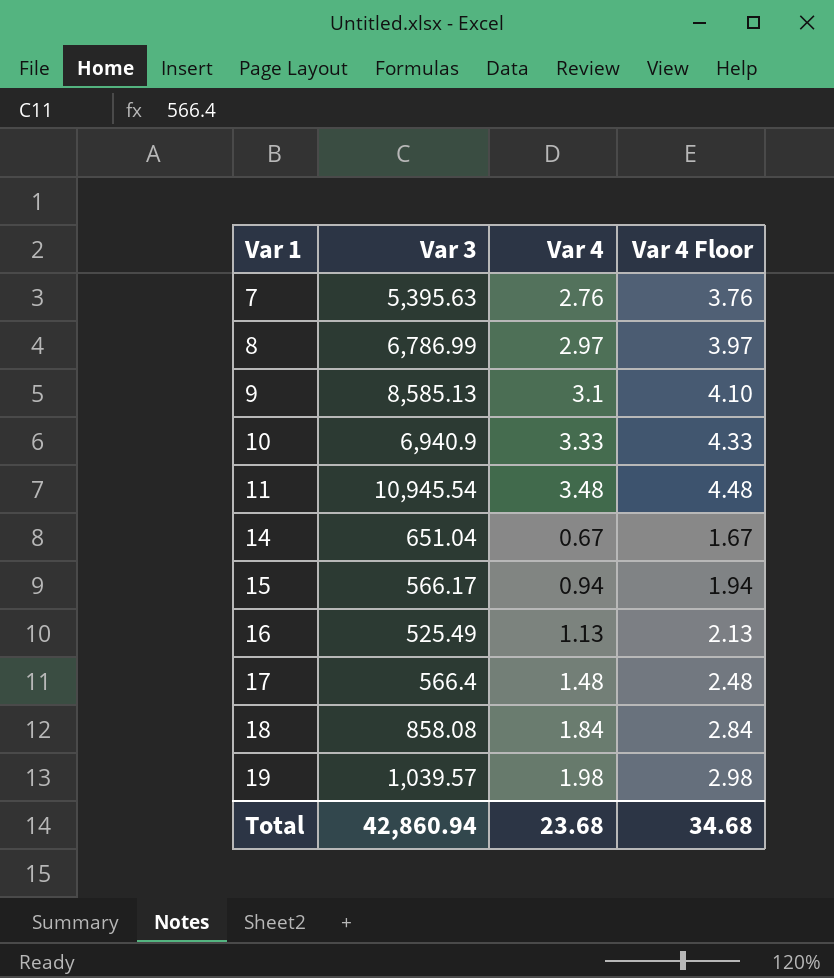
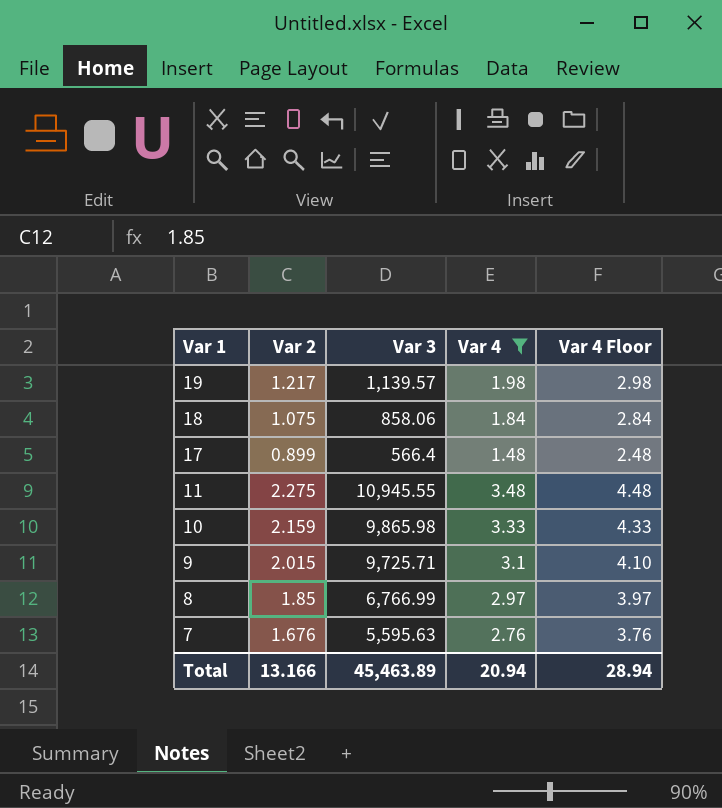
filter: none -> Var 4 >= 1.48
row order: Var 1 ascending -> Var 1 descending
column Var 2 | position: none -> 2
19 | Var 3: 1,039.57 -> 1,139.57
18 | Var 3: 858.08 -> 858.06
11 | Var 3: 10,945.54 -> 10,945.55
10 | Var 3: 6,940.9 -> 9,865.98
9 | Var 3: 8,585.13 -> 9,725.71
8 | Var 3: 6,786.99 -> 6,766.99
7 | Var 3: 5,395.63 -> 5,595.63
Total | Var 3: 42,860.94 -> 45,463.89
Total | Var 4: 23.68 -> 20.94
Total | Var 4 Floor: 34.68 -> 28.94

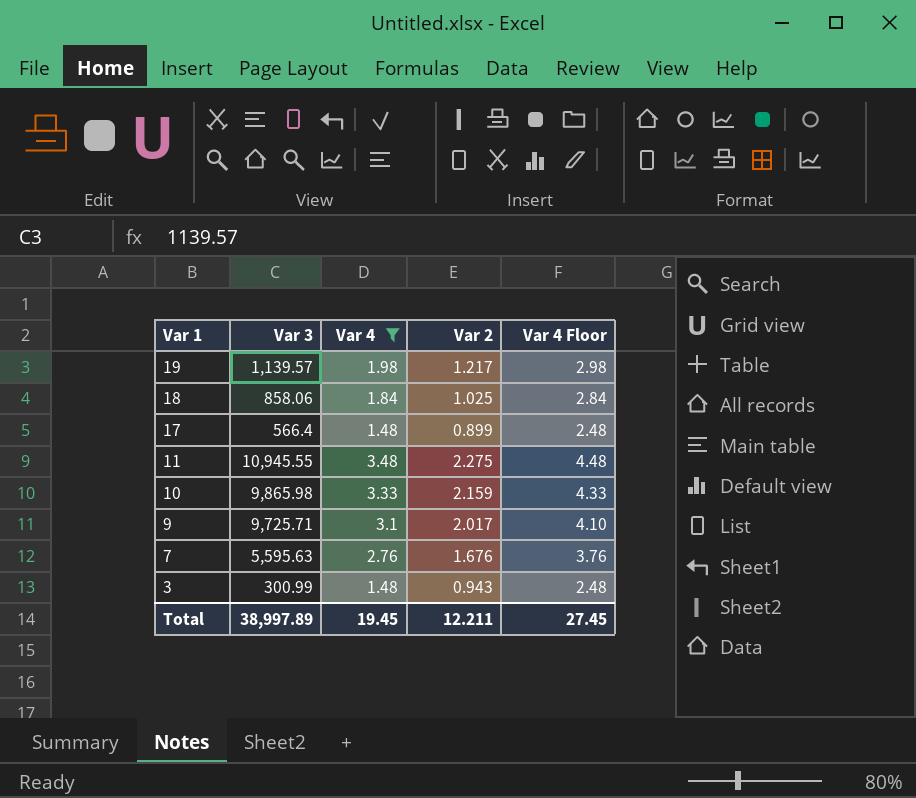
column Var 2 | position: 2 -> 4
row 8: 1.85 | 6,766.99 | 2.97 | 3.97 -> none
18 | Var 2: 1.075 -> 1.025
9 | Var 2: 2.015 -> 2.017
row 3: none -> 300.99 | 1.48 | 0.943 | 2.48
Total | Var 3: 45,463.89 -> 38,997.89
Total | Var 4: 20.94 -> 19.45
Total | Var 2: 13.166 -> 12.211
Total | Var 4 Floor: 28.94 -> 27.45

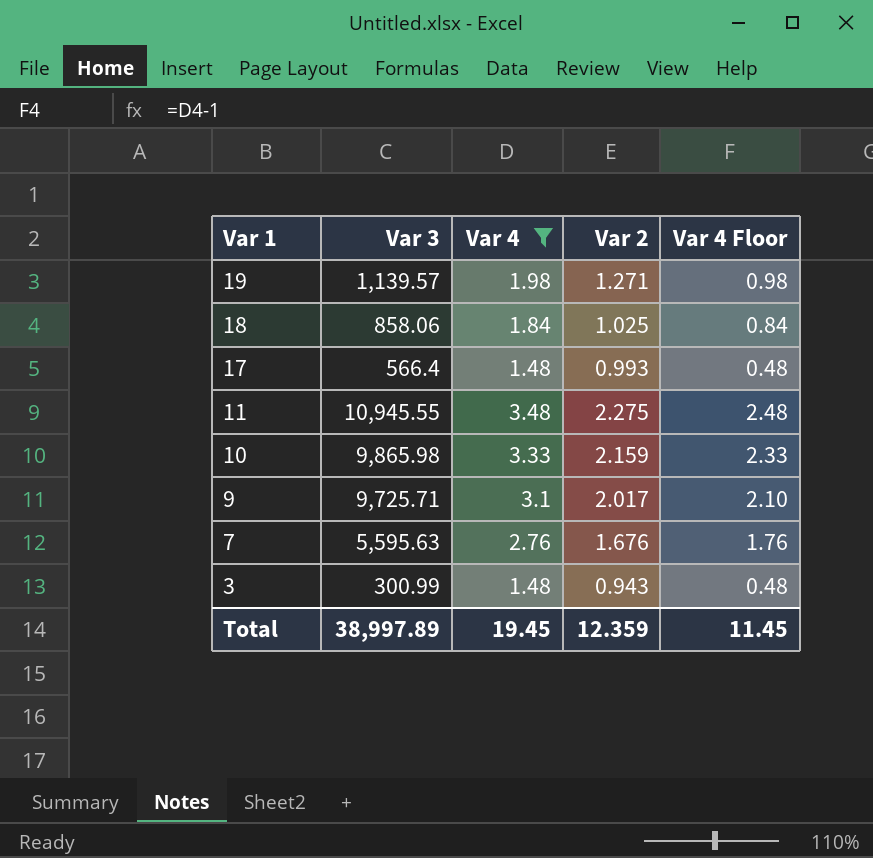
column Var 4 Floor | formula: [Var 4] + 1 -> [Var 4] - 1
19 | Var 2: 1.217 -> 1.271
17 | Var 2: 0.899 -> 0.993
Total | Var 2: 12.211 -> 12.359
Total | Var 4 Floor: 27.45 -> 11.45

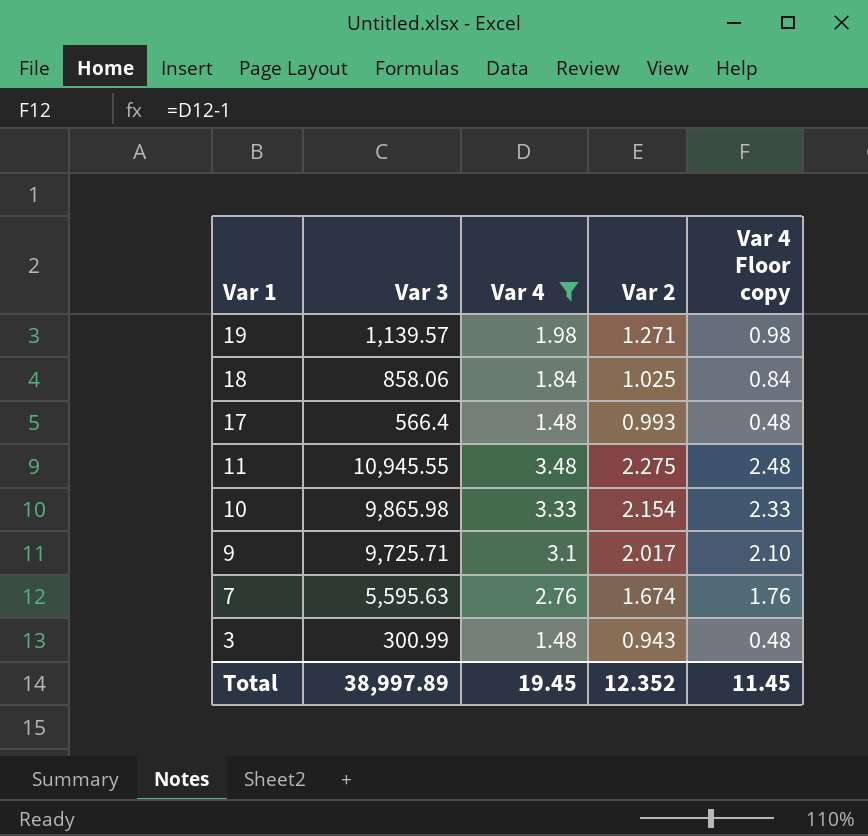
column name: Var 4 Floor -> Var 4 Floor copy
10 | Var 2: 2.159 -> 2.154
7 | Var 2: 1.676 -> 1.674
Total | Var 2: 12.359 -> 12.352

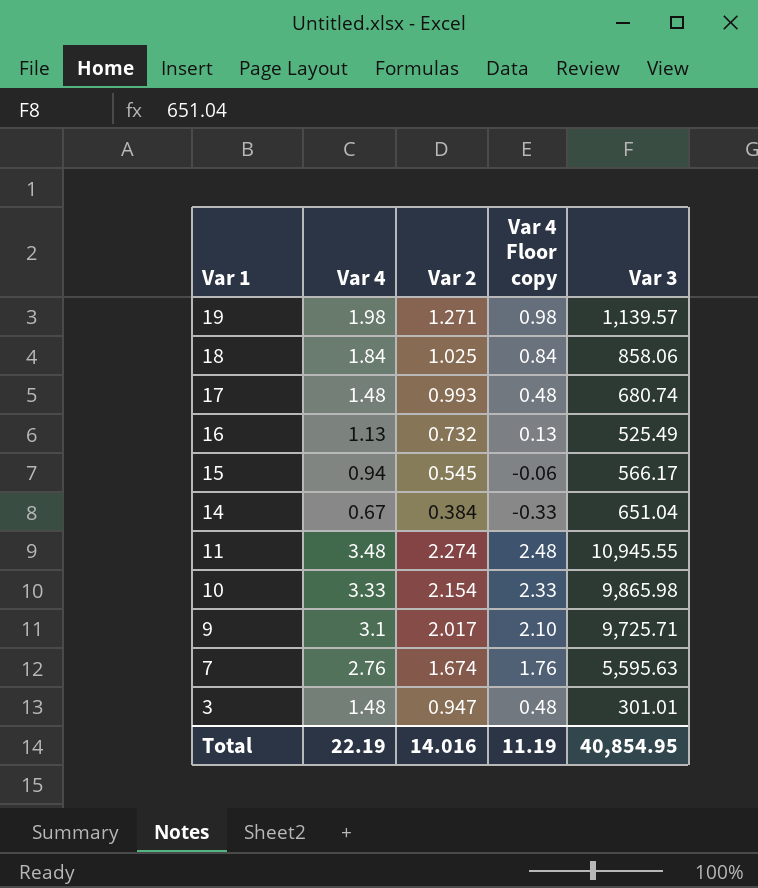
filter: Var 4 >= 1.48 -> none
column Var 3 | position: 2 -> 5
17 | Var 3: 566.4 -> 680.74
11 | Var 2: 2.275 -> 2.274
3 | Var 2: 0.943 -> 0.947
3 | Var 3: 300.99 -> 301.01
Total | Var 4: 19.45 -> 22.19
Total | Var 2: 12.352 -> 14.016
Total | Var 4 Floor copy: 11.45 -> 11.19
Total | Var 3: 38,997.89 -> 40,854.95

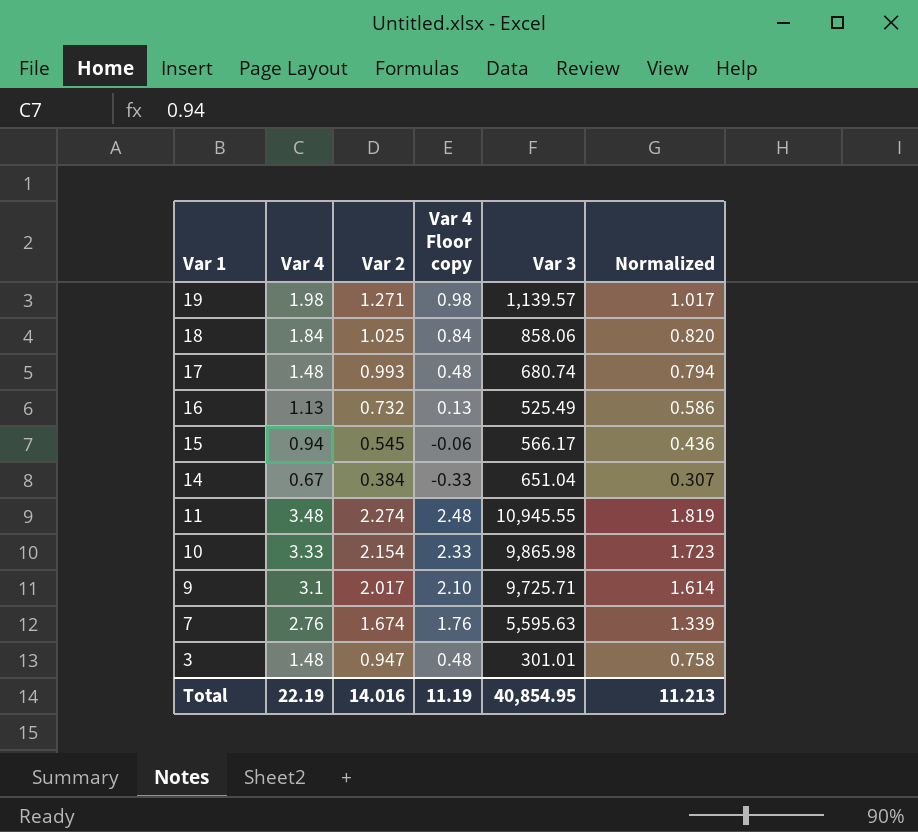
column Normalized | formula: none -> [Var 2] * 0.8

